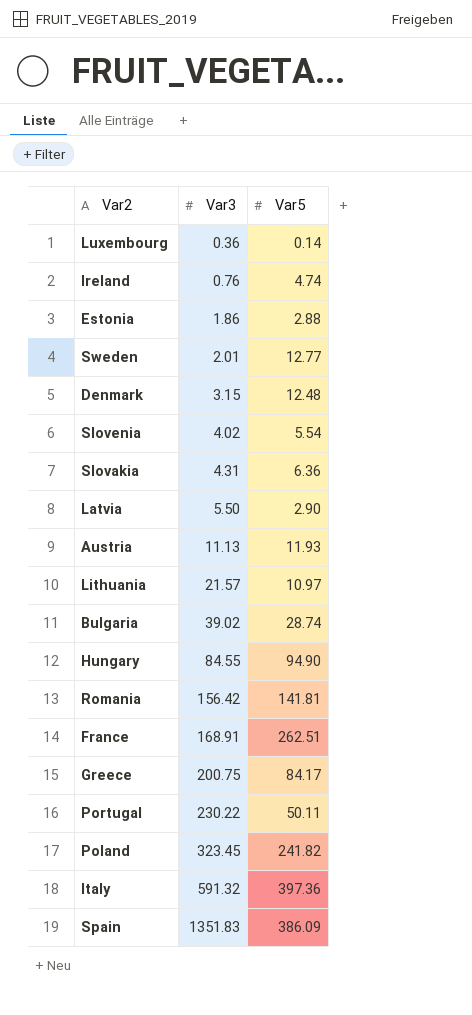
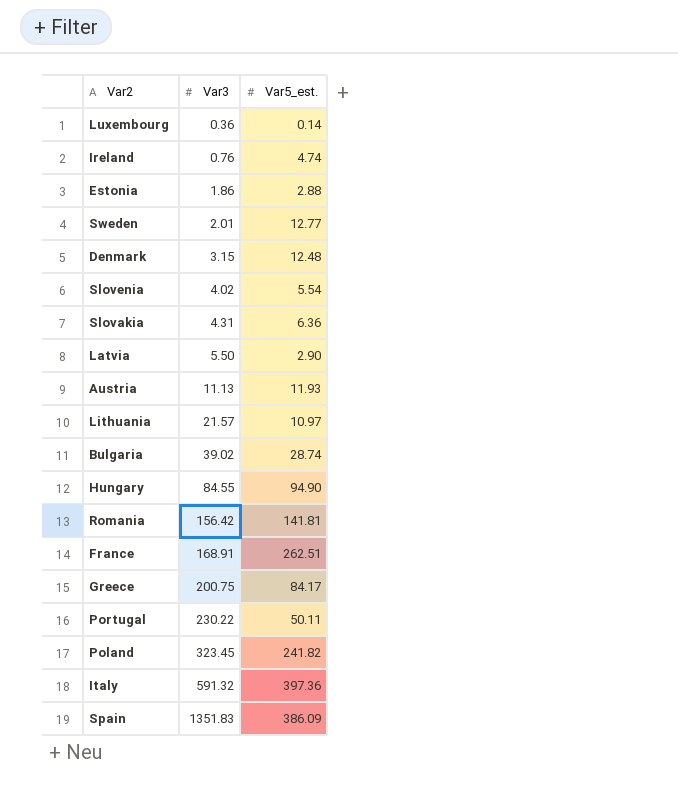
column name: Var5 -> Var5_est.

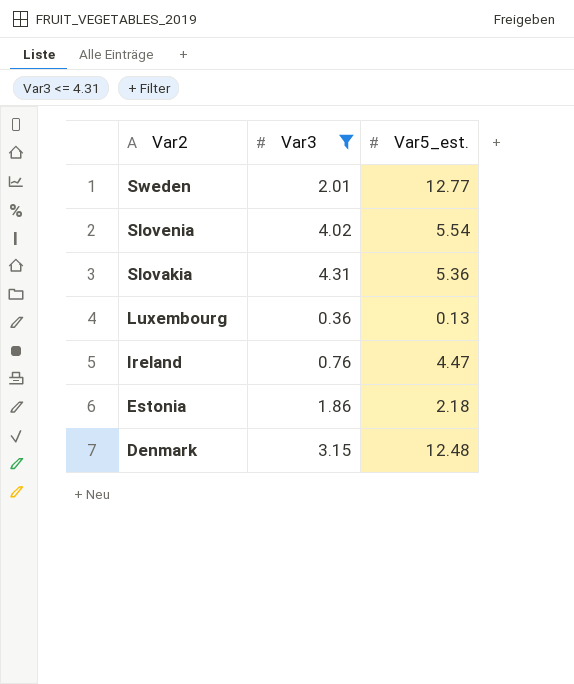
filter: none -> Var3 <= 4.31
row order: Var3 ascending -> Var2 descending
Slovakia | Var5_est.: 6.36 -> 5.36
Luxembourg | Var5_est.: 0.14 -> 0.13
Ireland | Var5_est.: 4.74 -> 4.47
Estonia | Var5_est.: 2.88 -> 2.18

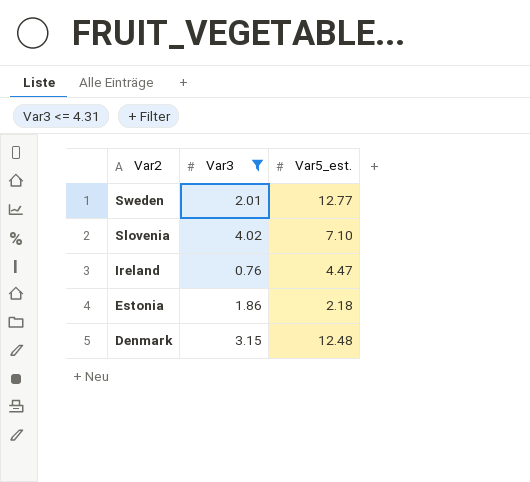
row Slovakia: 4.31 | 5.36 -> none
row Luxembourg: 0.36 | 0.13 -> none
Slovenia | Var5_est.: 5.54 -> 7.10

